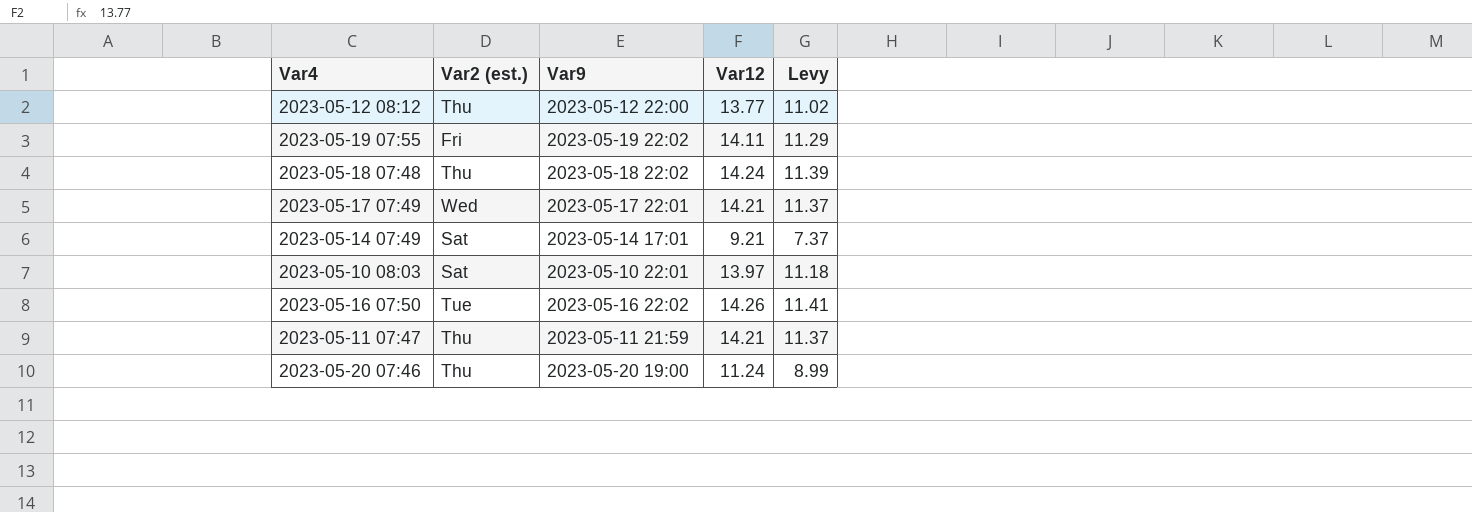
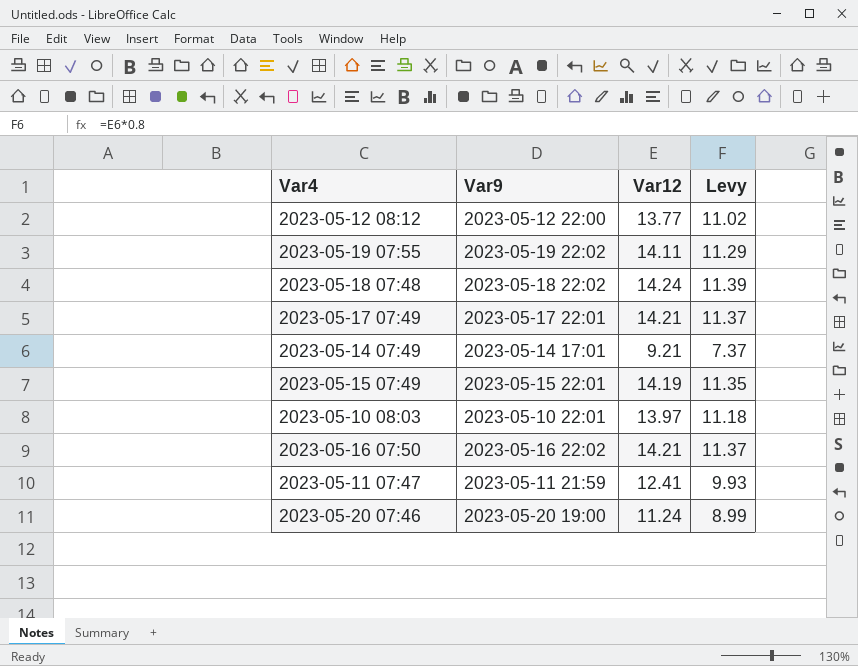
column Var2 (est.) | position: 2 -> none
row 2023-05-15 07:49: none -> 2023-05-15 22:01 | 14.19 | 11.35
2023-05-16 07:50 | Var12: 14.26 -> 14.21
2023-05-16 07:50 | Levy: 11.41 -> 11.37
2023-05-11 07:47 | Var12: 14.21 -> 12.41
2023-05-11 07:47 | Levy: 11.37 -> 9.93

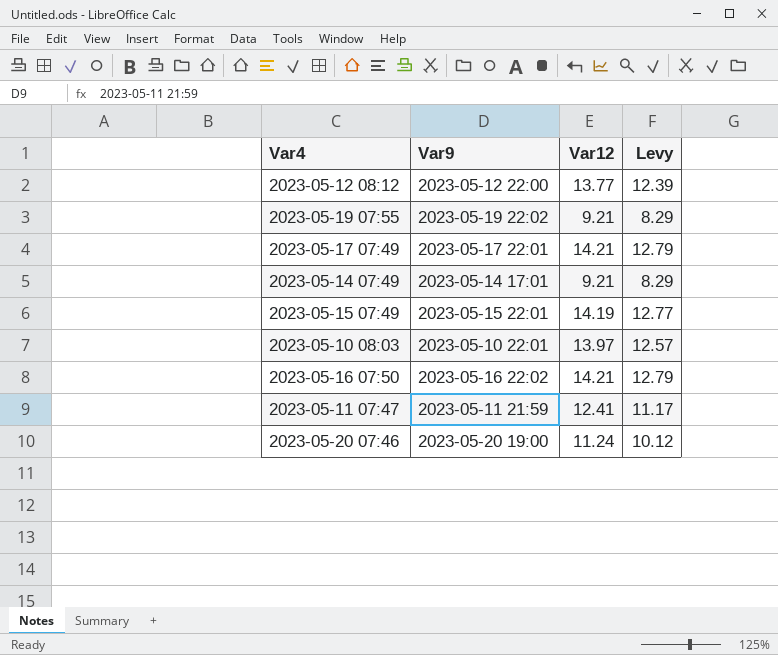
column Levy | formula: [Var12] * 0.8 -> [Var12] * 0.9
row 2023-05-18 07:48: 2023-05-18 22:02 | 14.24 | 11.39 -> none
2023-05-19 07:55 | Var12: 14.11 -> 9.21

